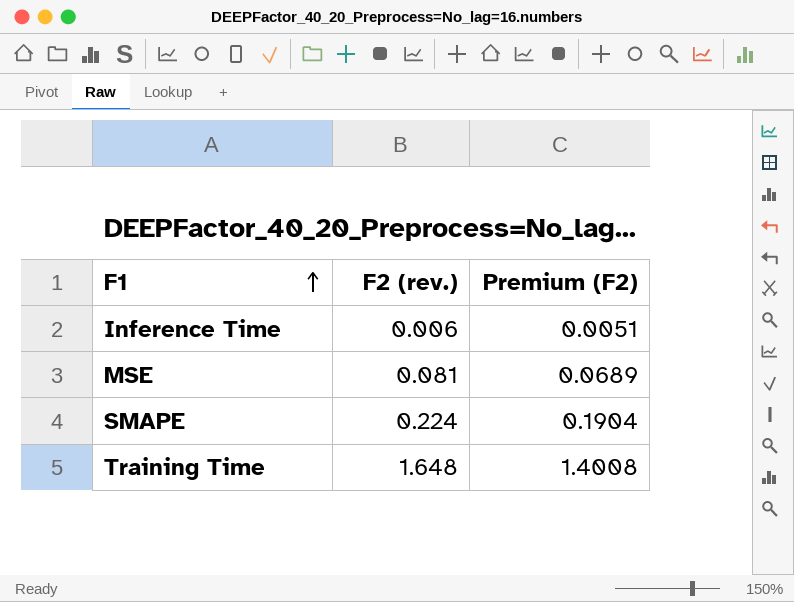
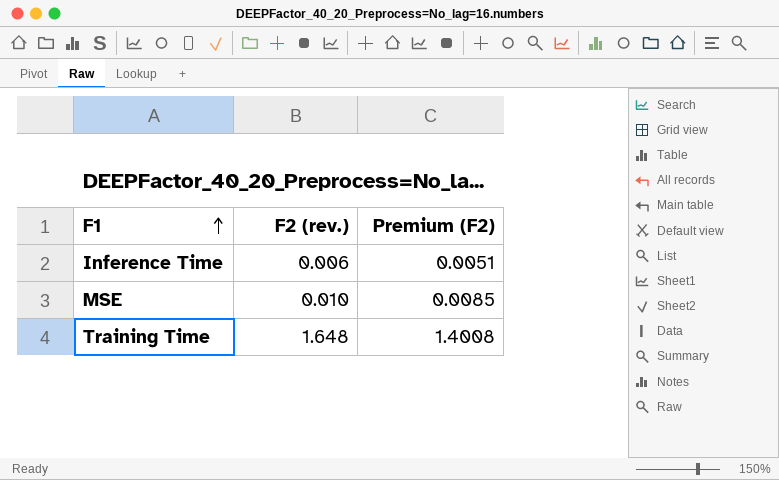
row SMAPE: 0.224 | 0.1904 -> none
MSE | F2 (rev.): 0.081 -> 0.010
MSE | Premium (F2): 0.0689 -> 0.0085

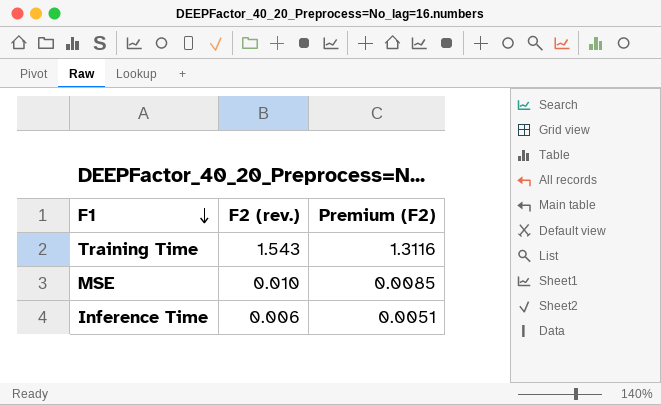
row order: F1 ascending -> F1 descending
Training Time | F2 (rev.): 1.648 -> 1.543
Training Time | Premium (F2): 1.4008 -> 1.3116

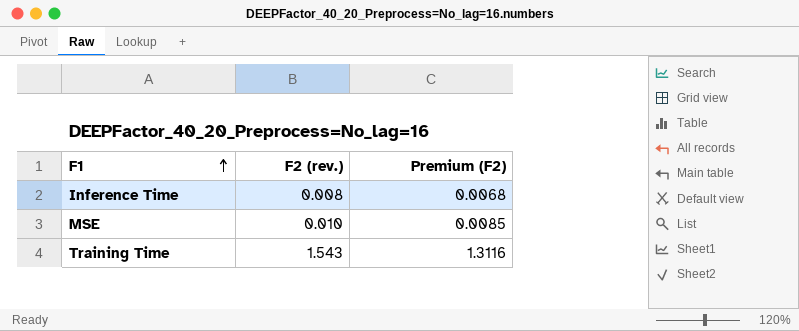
row order: F1 descending -> F1 ascending
Inference Time | F2 (rev.): 0.006 -> 0.008
Inference Time | Premium (F2): 0.0051 -> 0.0068

